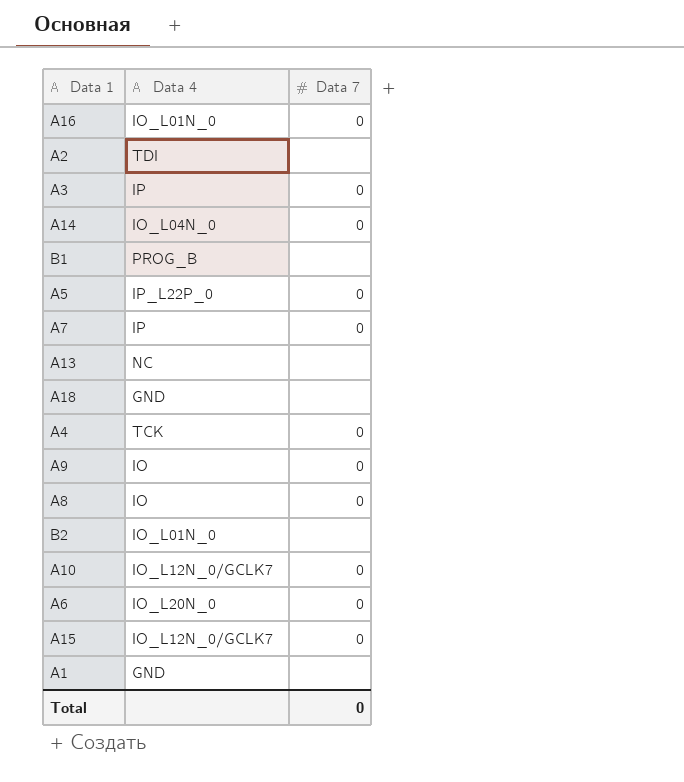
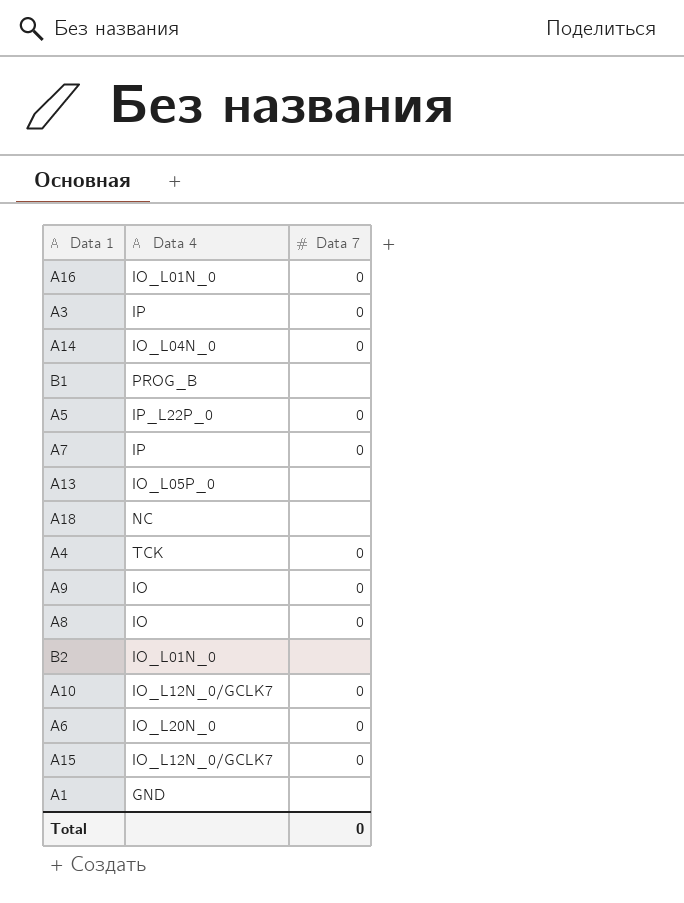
row A2: TDI | none -> none
A13 | Data 4: NC -> IO_L05P_0
A18 | Data 4: GND -> NC

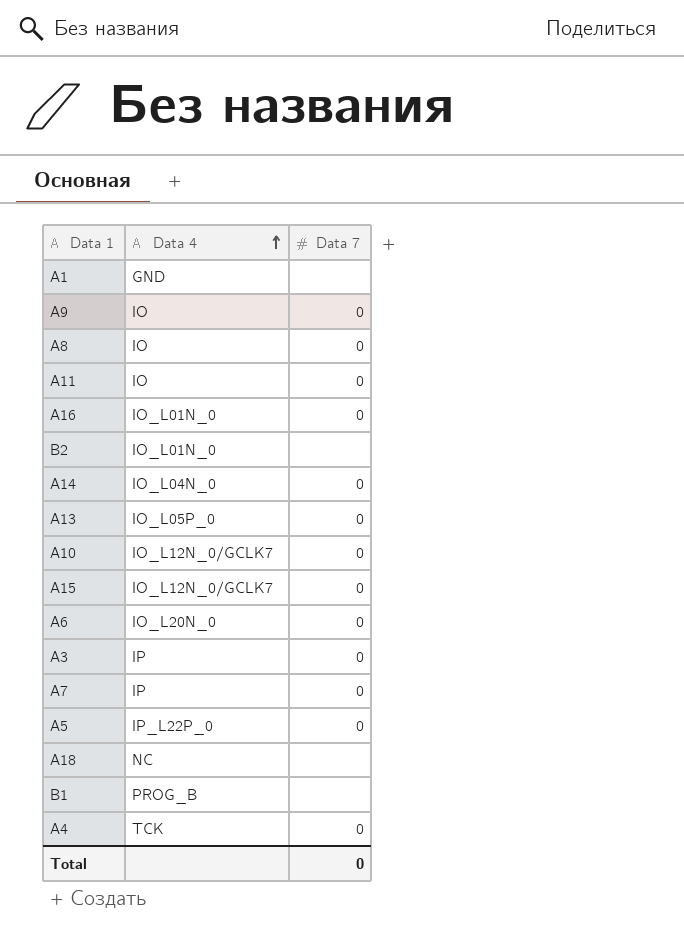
row order: none -> Data 4 ascending
row A11: none -> IO | 0
A13 | Data 7: none -> 0

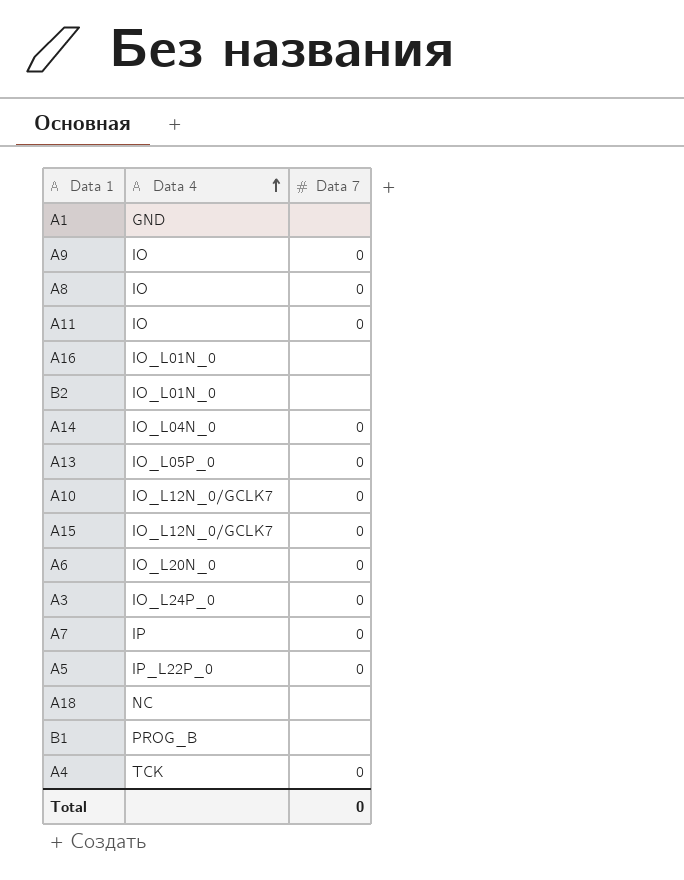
A16 | Data 7: 0 -> none
A3 | Data 4: IP -> IO_L24P_0

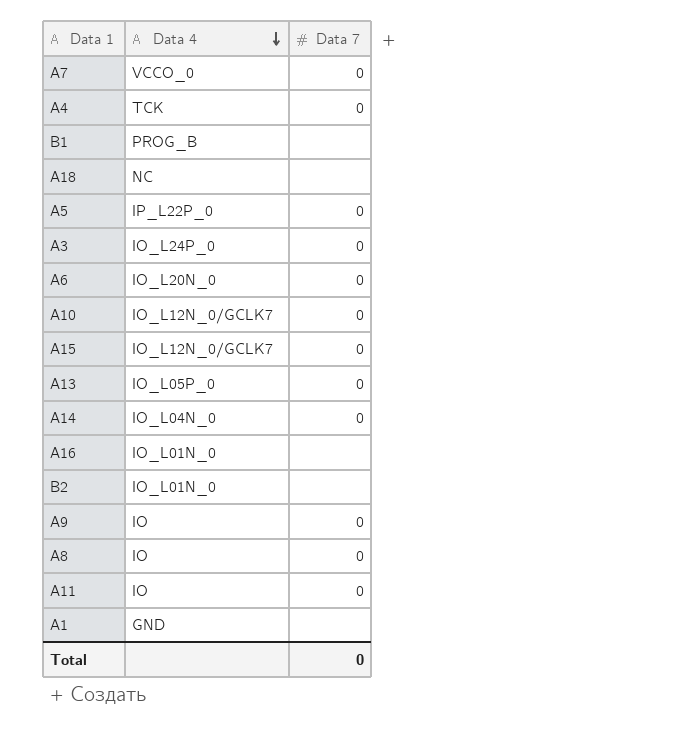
row order: Data 4 ascending -> Data 4 descending
A7 | Data 4: IP -> VCCO_0

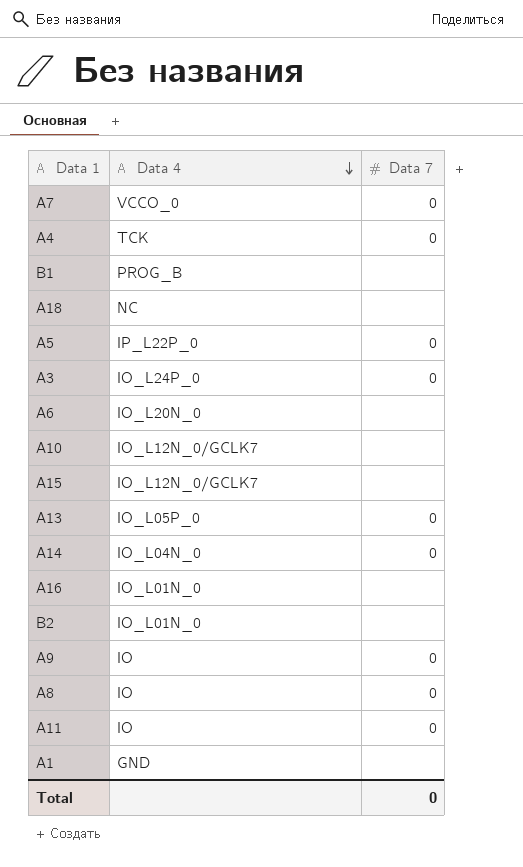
A6 | Data 7: 0 -> none
A10 | Data 7: 0 -> none
A15 | Data 7: 0 -> none

